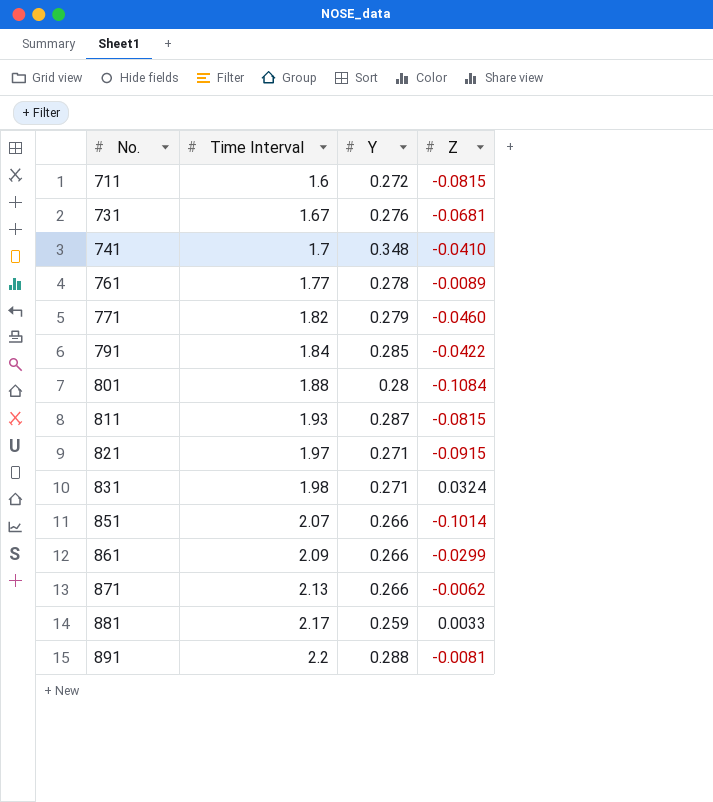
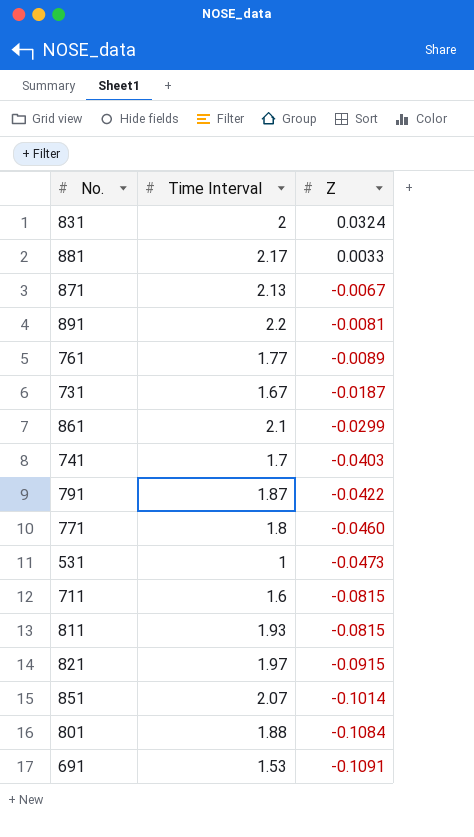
row order: No. ascending -> Z descending
column Y | position: 3 -> none
831 | Time Interval: 1.98 -> 2
871 | Z: -0.0062 -> -0.0067
731 | Z: -0.0681 -> -0.0187
861 | Time Interval: 2.09 -> 2.1
741 | Z: -0.0410 -> -0.0403
791 | Time Interval: 1.84 -> 1.87
771 | Time Interval: 1.82 -> 1.8
row 531: none -> 1 | -0.0473
row 691: none -> 1.53 | -0.1091

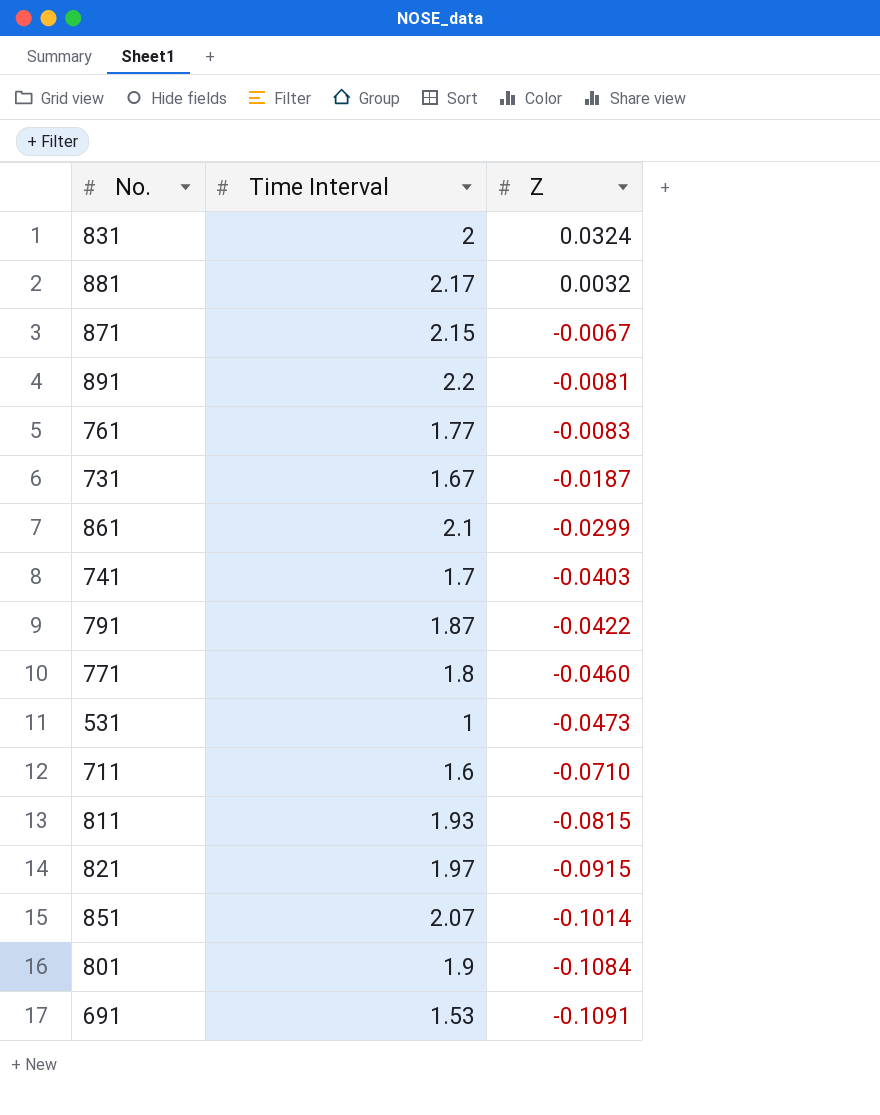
881 | Z: 0.0033 -> 0.0032
871 | Time Interval: 2.13 -> 2.15
761 | Z: -0.0089 -> -0.0083
711 | Z: -0.0815 -> -0.0710
801 | Time Interval: 1.88 -> 1.9

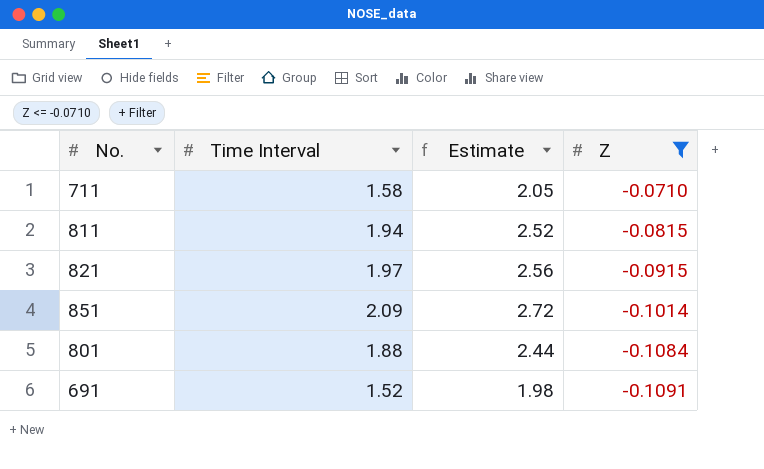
filter: none -> Z <= -0.0710
column Estimate | formula: none -> [Time Interval] * 1.3
711 | Time Interval: 1.6 -> 1.58
811 | Time Interval: 1.93 -> 1.94
851 | Time Interval: 2.07 -> 2.09
801 | Time Interval: 1.9 -> 1.88
691 | Time Interval: 1.53 -> 1.52

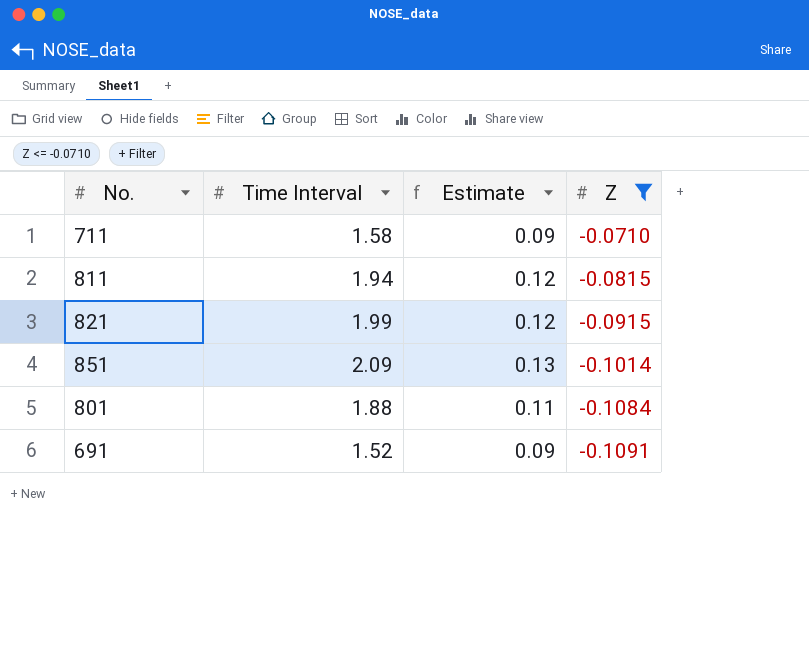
column Estimate | formula: [Time Interval] * 1.3 -> [Time Interval] * 0.06
821 | Time Interval: 1.97 -> 1.99

